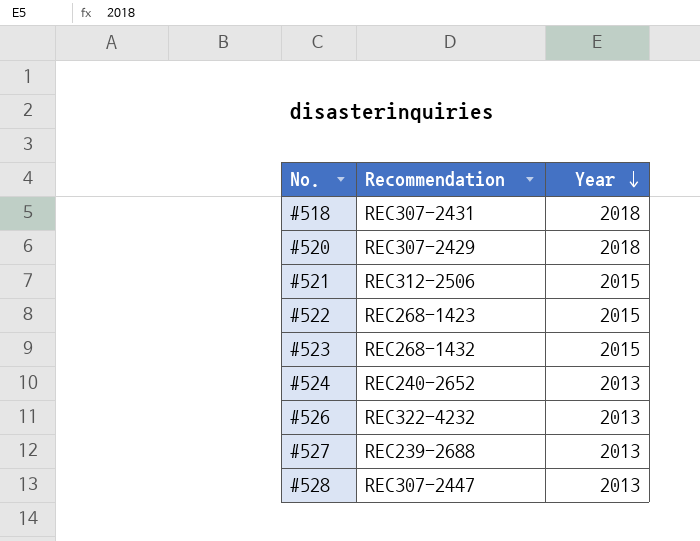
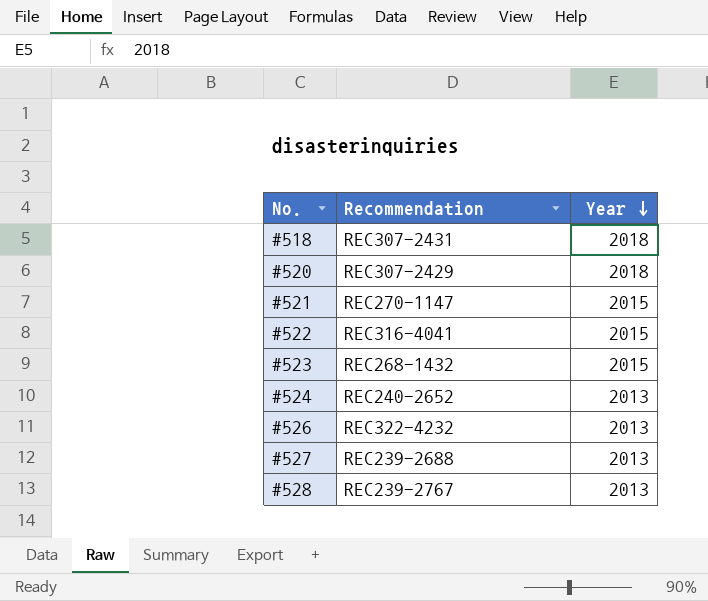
#521 | Recommendation: REC312-2506 -> REC270-1147
#522 | Recommendation: REC268-1423 -> REC316-4041
#528 | Recommendation: REC307-2447 -> REC239-2767

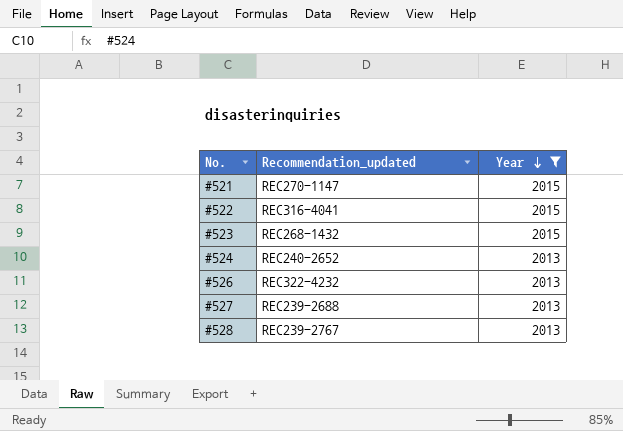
filter: none -> Year != 2018
column name: Recommendation -> Recommendation_updated

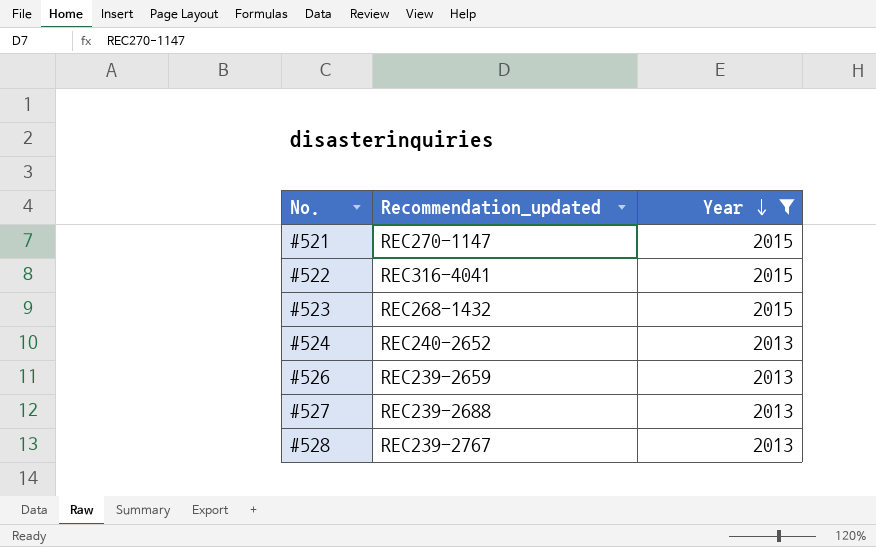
#526 | Recommendation_updated: REC322-4232 -> REC239-2659

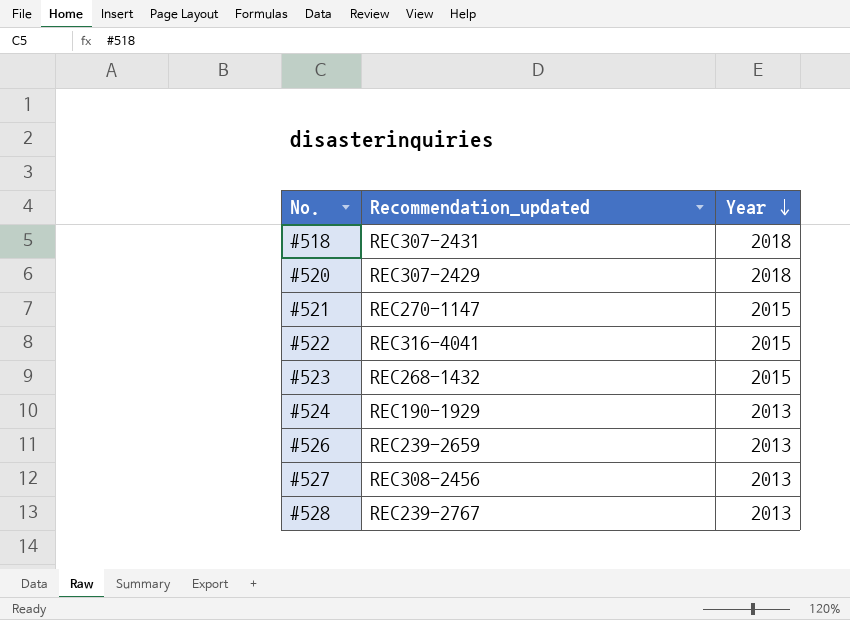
filter: Year != 2018 -> none
#524 | Recommendation_updated: REC240-2652 -> REC190-1929
#527 | Recommendation_updated: REC239-2688 -> REC308-2456

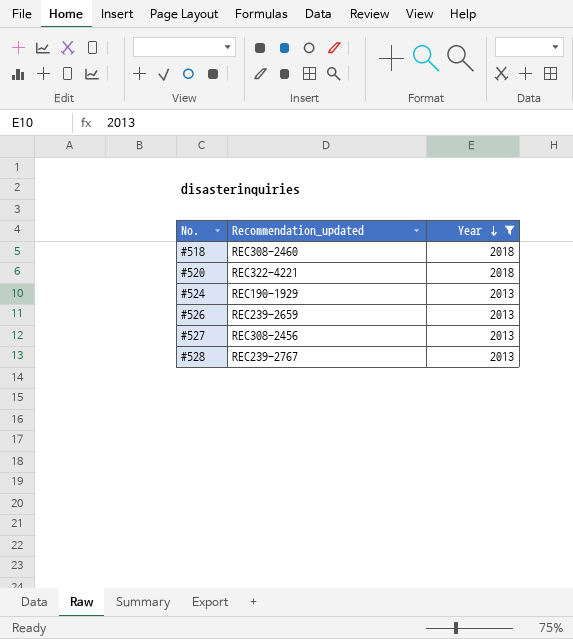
filter: none -> Year != 2015
#518 | Recommendation_updated: REC307-2431 -> REC308-2460
#520 | Recommendation_updated: REC307-2429 -> REC322-4221

